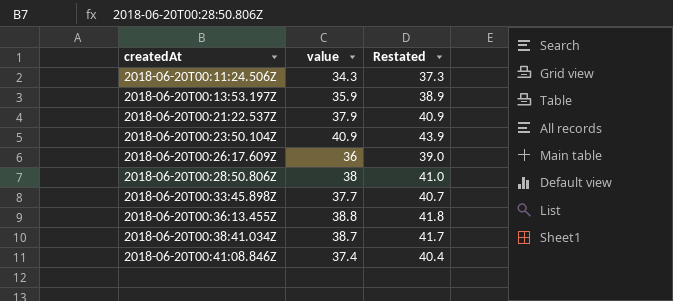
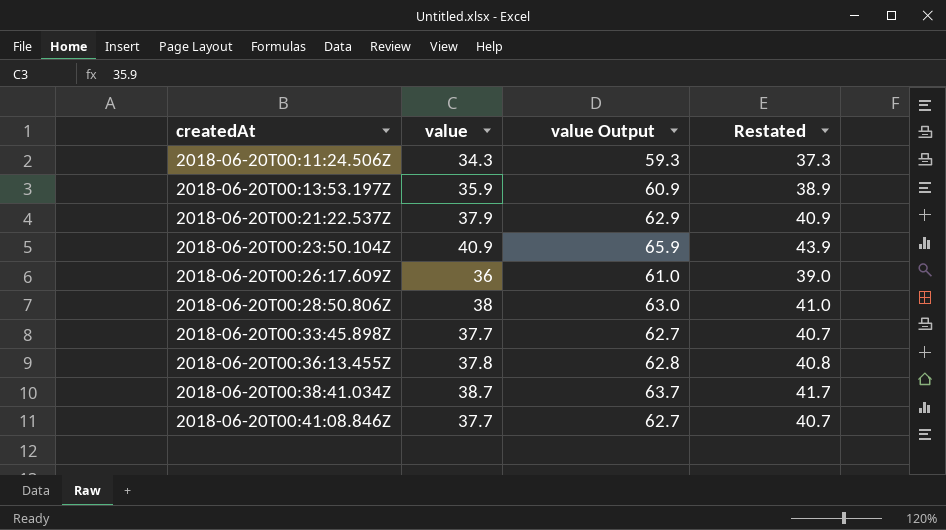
column value Output | formula: none -> [value] + 25
2018-06-20T00:36:13.455Z | value: 38.8 -> 37.8
2018-06-20T00:36:13.455Z | Restated: 41.8 -> 40.8
2018-06-20T00:41:08.846Z | value: 37.4 -> 37.7
2018-06-20T00:41:08.846Z | Restated: 40.4 -> 40.7

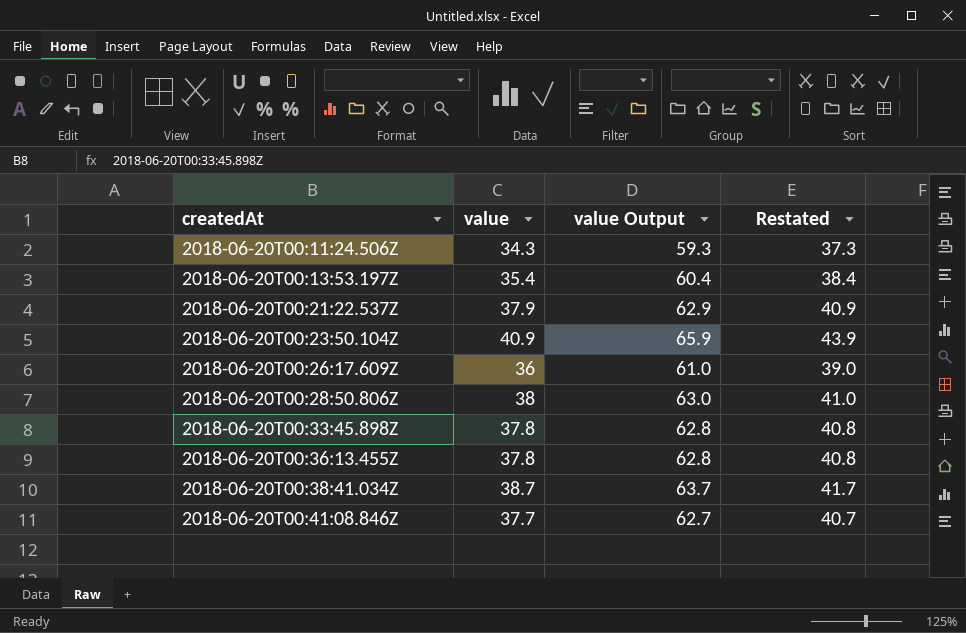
2018-06-20T00:13:53.197Z | value: 35.9 -> 35.4
2018-06-20T00:13:53.197Z | value Output: 60.9 -> 60.4
2018-06-20T00:13:53.197Z | Restated: 38.9 -> 38.4
2018-06-20T00:33:45.898Z | value: 37.7 -> 37.8
2018-06-20T00:33:45.898Z | value Output: 62.7 -> 62.8
2018-06-20T00:33:45.898Z | Restated: 40.7 -> 40.8

